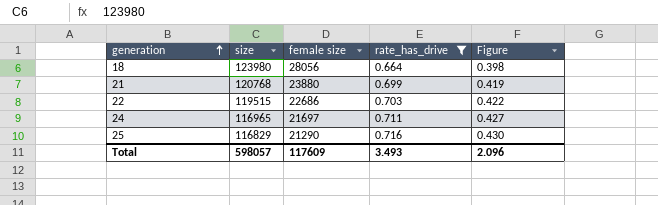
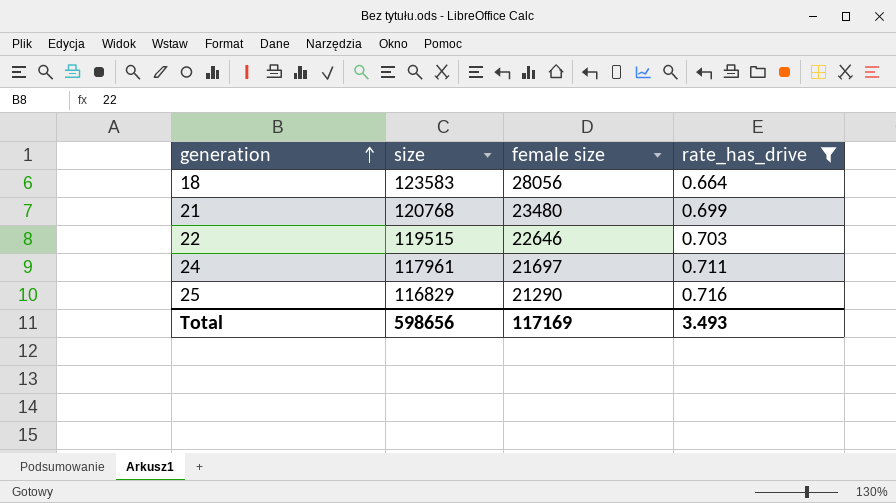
column Figure | formula: [rate_has_drive] * 0.6 -> none
18 | size: 123980 -> 123583
21 | female size: 23880 -> 23480
22 | female size: 22686 -> 22646
24 | size: 116965 -> 117961
Total | size: 598057 -> 598656
Total | female size: 117609 -> 117169

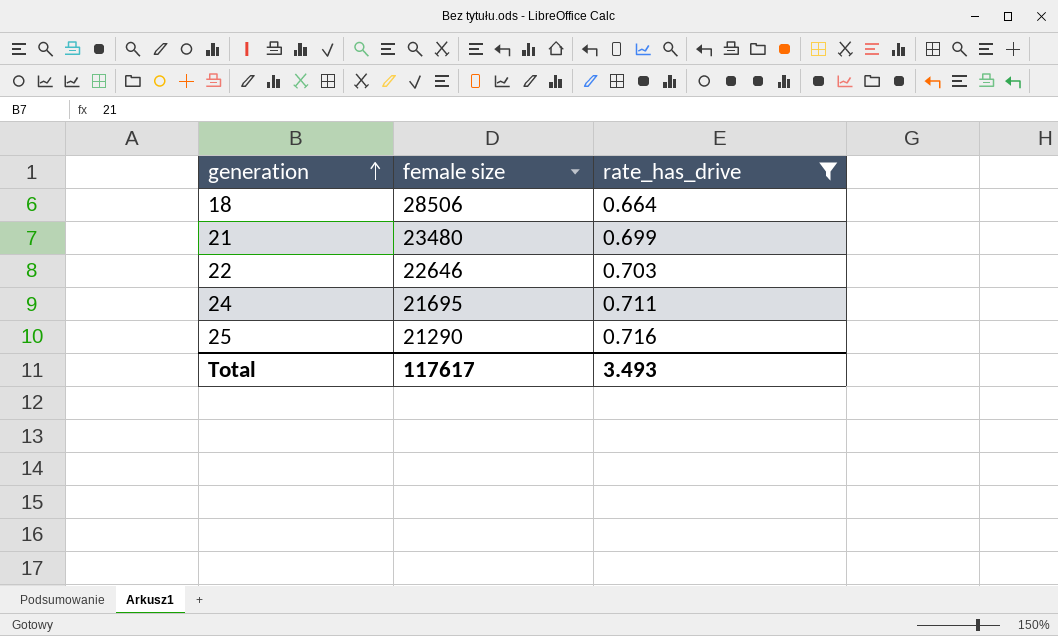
column size | position: 2 -> none
18 | female size: 28056 -> 28506
24 | female size: 21697 -> 21695
Total | female size: 117169 -> 117617

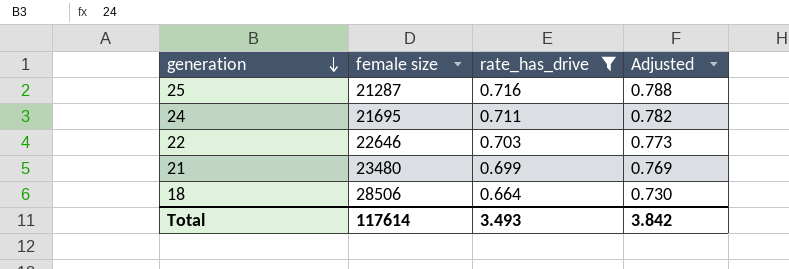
row order: generation ascending -> generation descending
column Adjusted | formula: none -> [rate_has_drive] * 1.1
25 | female size: 21290 -> 21287
Total | female size: 117617 -> 117614

